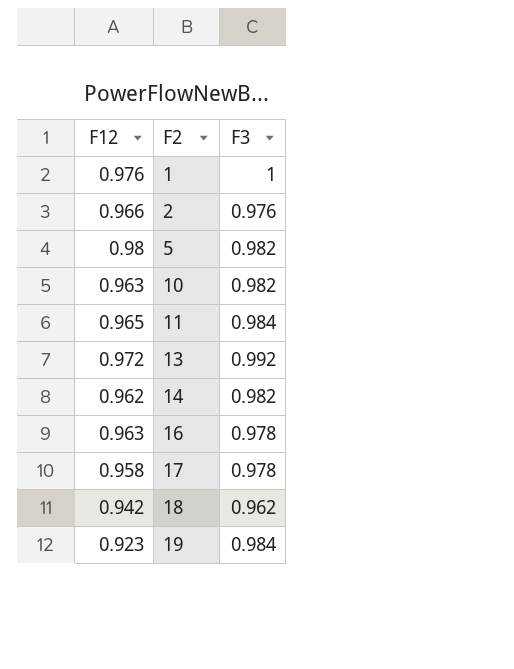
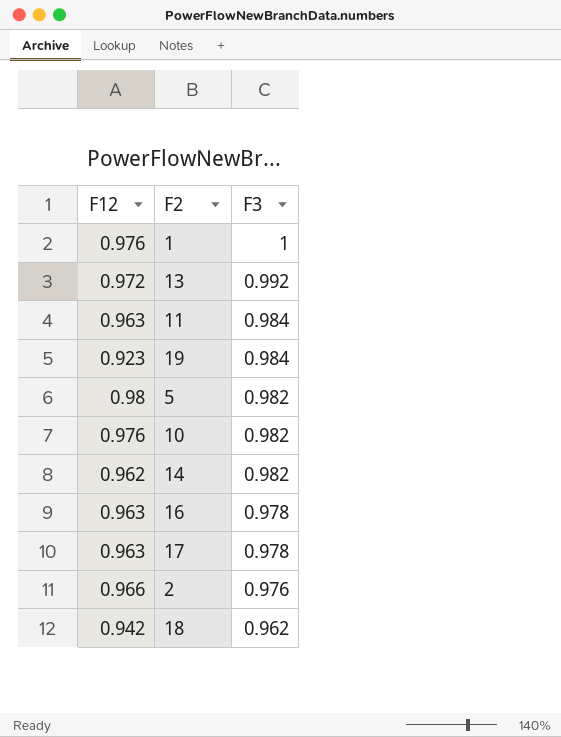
row order: F2 ascending -> F3 descending
11 | F12: 0.965 -> 0.963
10 | F12: 0.963 -> 0.976
17 | F12: 0.958 -> 0.963

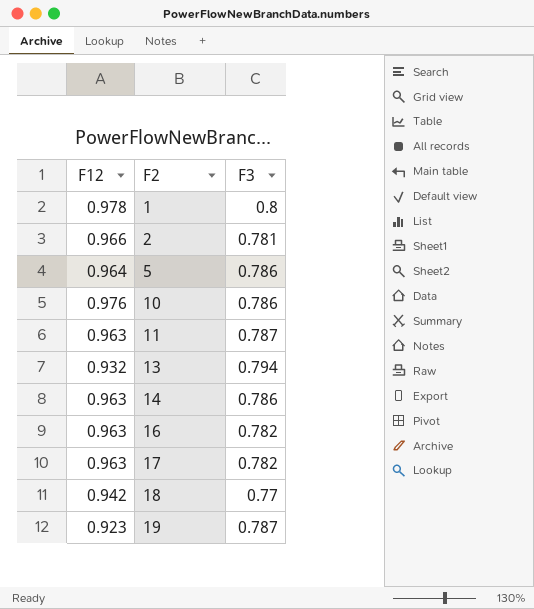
row order: F3 descending -> F2 ascending
1 | F12: 0.976 -> 0.978
1 | F3: 1 -> 0.8
2 | F3: 0.976 -> 0.781
5 | F12: 0.98 -> 0.964
5 | F3: 0.982 -> 0.786
10 | F3: 0.982 -> 0.786
11 | F3: 0.984 -> 0.787
13 | F12: 0.972 -> 0.932
13 | F3: 0.992 -> 0.794
14 | F12: 0.962 -> 0.963
14 | F3: 0.982 -> 0.786
16 | F3: 0.978 -> 0.782
17 | F3: 0.978 -> 0.782
18 | F3: 0.962 -> 0.77
19 | F3: 0.984 -> 0.787

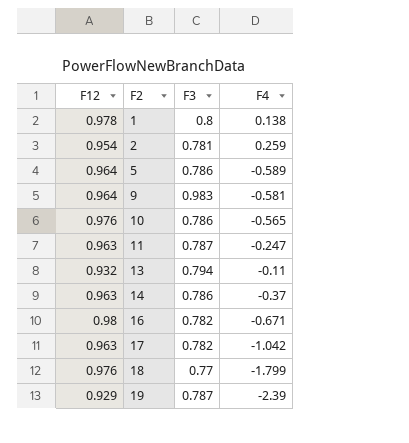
column F4 | position: none -> 4
2 | F12: 0.966 -> 0.954
row 9: none -> 0.964 | 0.983 | -0.581
16 | F12: 0.963 -> 0.98
18 | F12: 0.942 -> 0.976
19 | F12: 0.923 -> 0.929

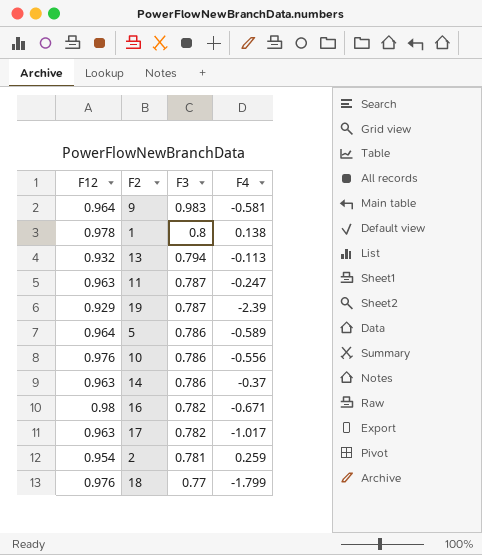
row order: F2 ascending -> F3 descending
13 | F4: -0.11 -> -0.113
10 | F4: -0.565 -> -0.556
17 | F4: -1.042 -> -1.017

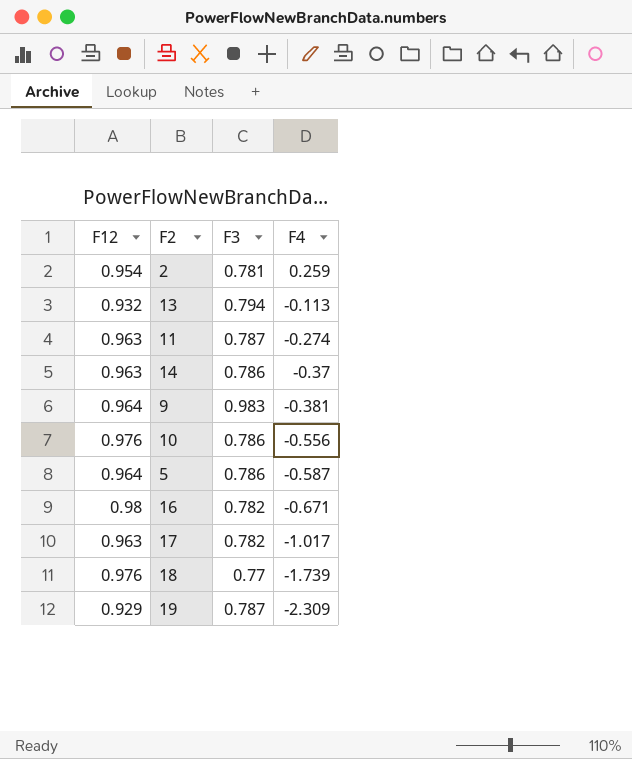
row order: F3 descending -> F4 descending
row 1: 0.978 | 0.8 | 0.138 -> none
11 | F4: -0.247 -> -0.274
9 | F4: -0.581 -> -0.381
5 | F4: -0.589 -> -0.587
18 | F4: -1.799 -> -1.739
19 | F4: -2.39 -> -2.309

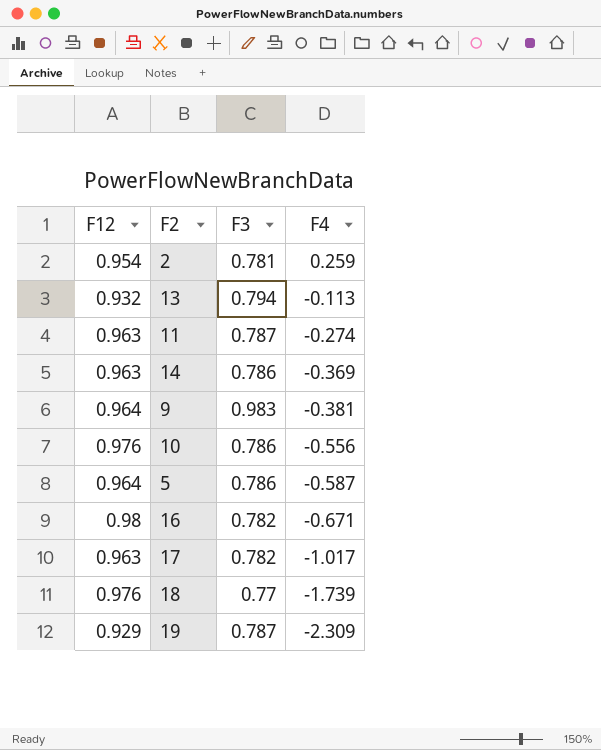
14 | F4: -0.37 -> -0.369

